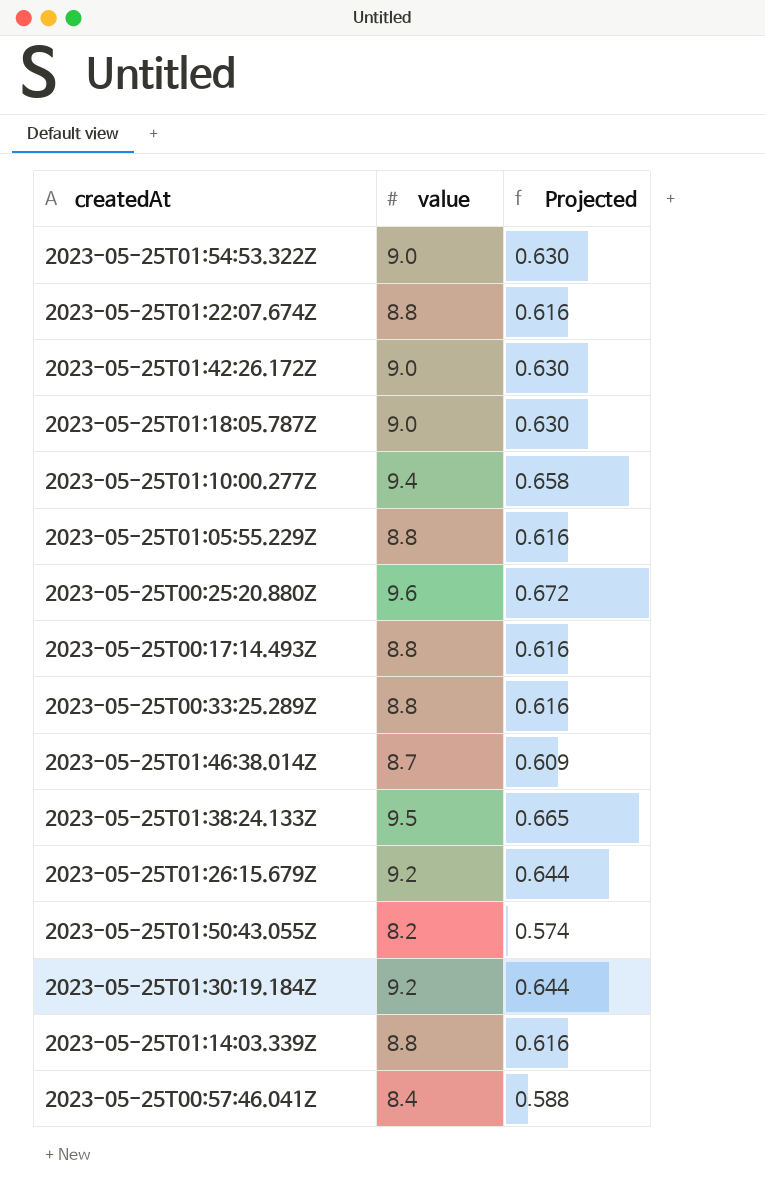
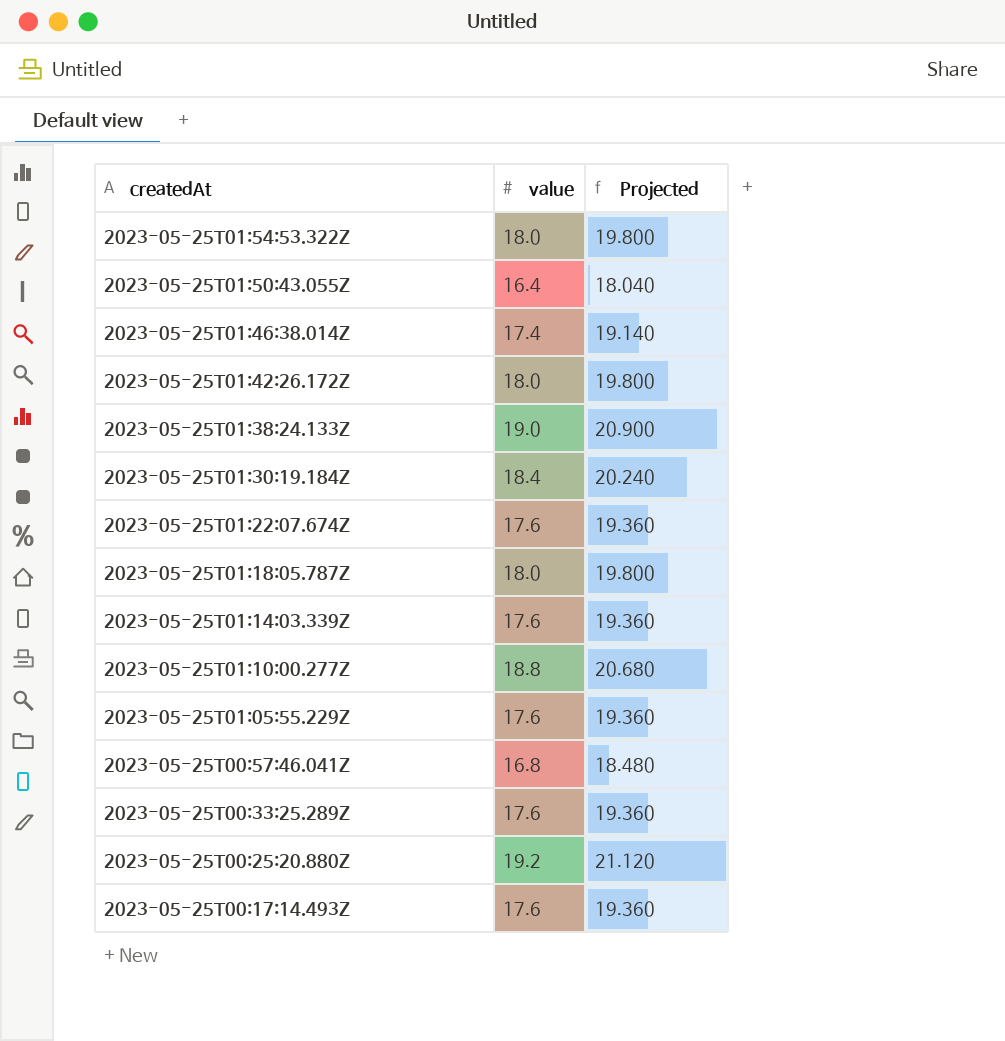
row order: none -> createdAt descending
column Projected | formula: [value] * 0.07 -> [value] * 1.1
row 2023-05-25T01:26:15.679Z: 9.2 | 0.644 -> none
2023-05-25T01:54:53.322Z | value: 9.0 -> 18.0
2023-05-25T01:50:43.055Z | value: 8.2 -> 16.4
2023-05-25T01:46:38.014Z | value: 8.7 -> 17.4
2023-05-25T01:42:26.172Z | value: 9.0 -> 18.0
2023-05-25T01:38:24.133Z | value: 9.5 -> 19.0
2023-05-25T01:30:19.184Z | value: 9.2 -> 18.4
2023-05-25T01:22:07.674Z | value: 8.8 -> 17.6
2023-05-25T01:18:05.787Z | value: 9.0 -> 18.0
2023-05-25T01:14:03.339Z | value: 8.8 -> 17.6
2023-05-25T01:10:00.277Z | value: 9.4 -> 18.8
2023-05-25T01:05:55.229Z | value: 8.8 -> 17.6
2023-05-25T00:57:46.041Z | value: 8.4 -> 16.8
2023-05-25T00:33:25.289Z | value: 8.8 -> 17.6
2023-05-25T00:25:20.880Z | value: 9.6 -> 19.2
2023-05-25T00:17:14.493Z | value: 8.8 -> 17.6

